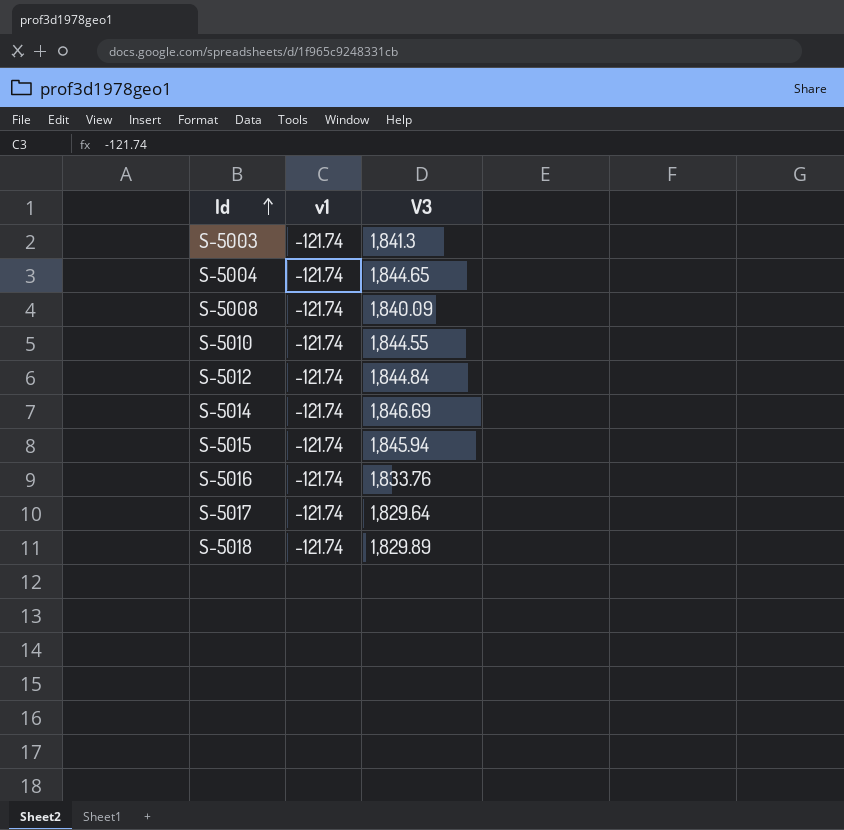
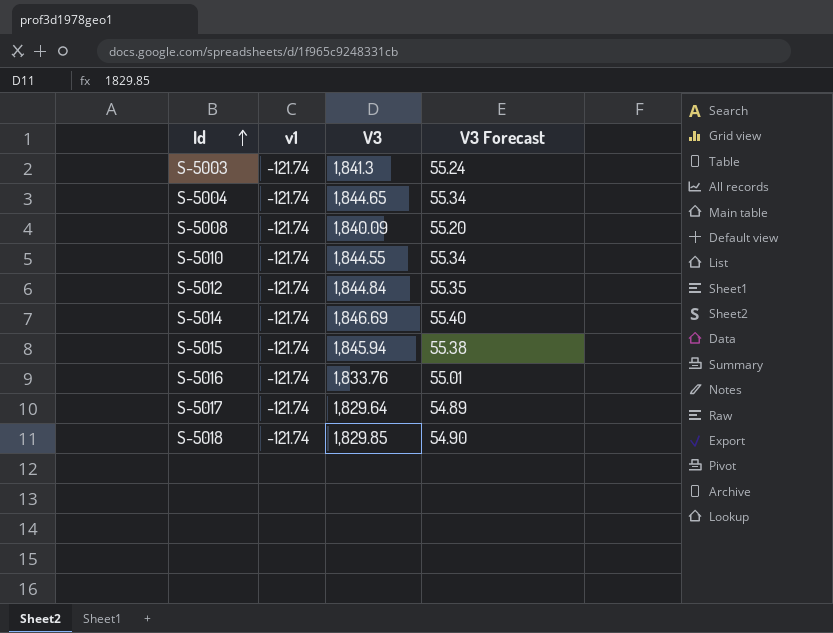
column V3 Forecast | formula: none -> [V3] * 0.03
S-5018 | V3: 1,829.89 -> 1,829.85

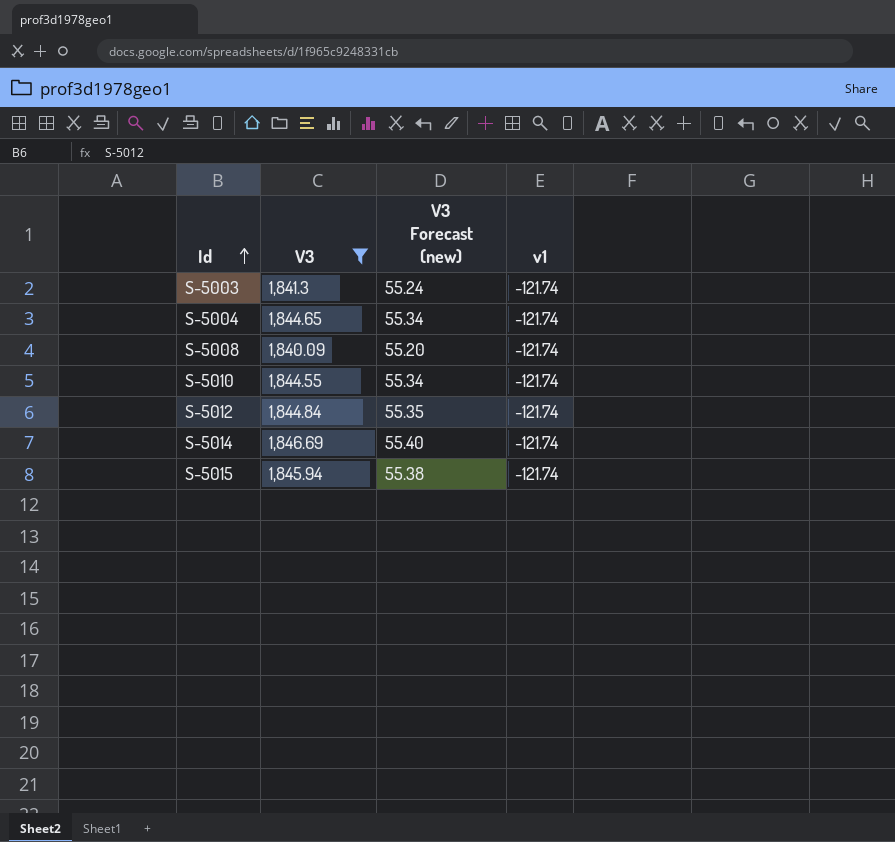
filter: none -> V3 >= 1,840.09
column name: V3 Forecast -> V3 Forecast (new)
column v1 | position: 2 -> 4

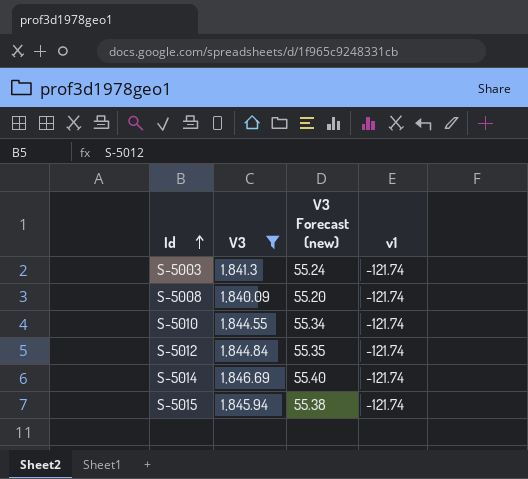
row S-5004: 1,844.65 | 55.34 | -121.74 -> none

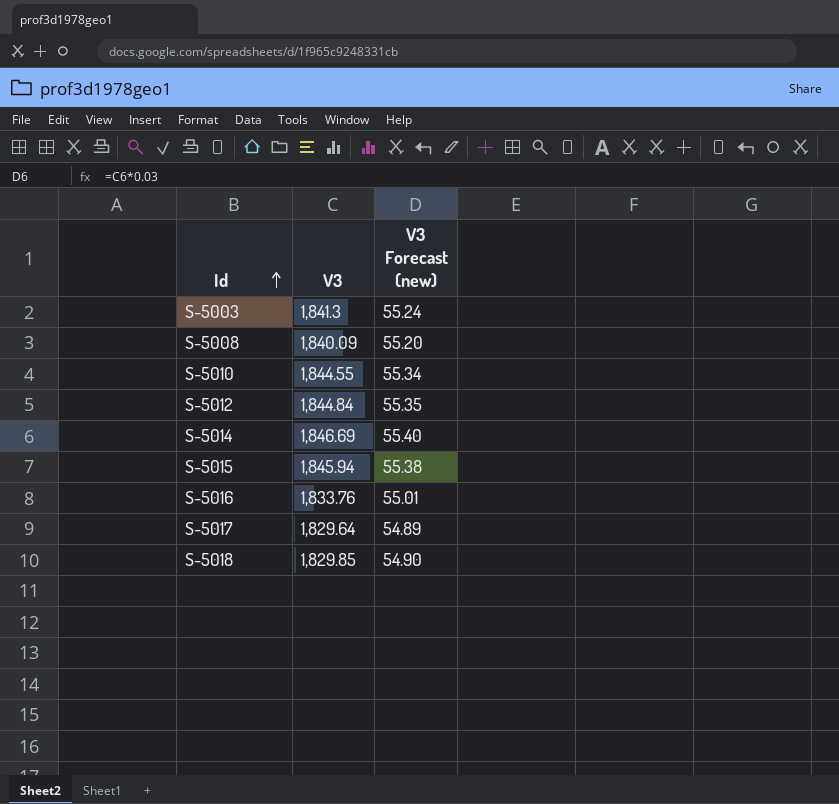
filter: V3 >= 1,840.09 -> none
column v1 | position: 4 -> none

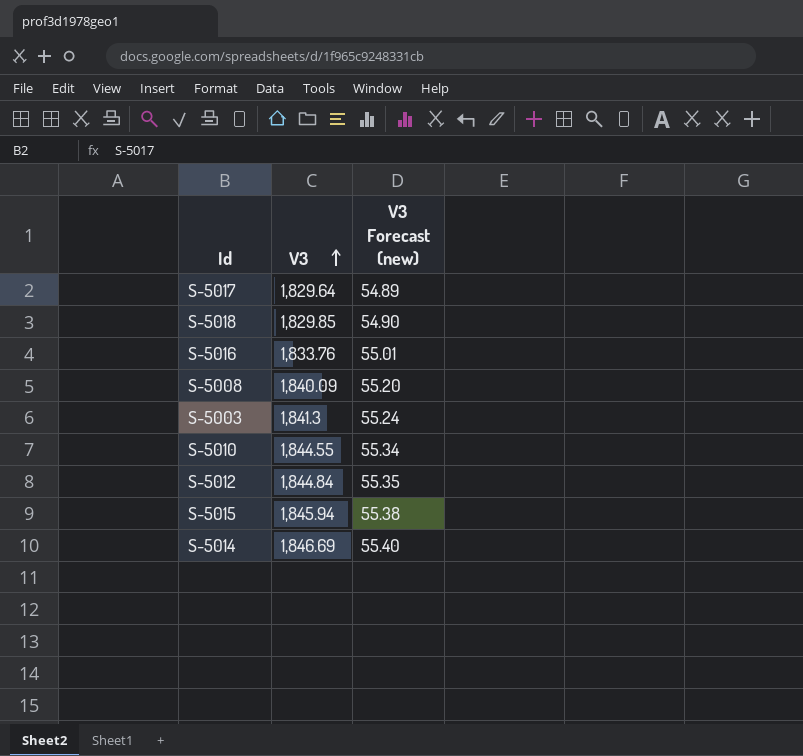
row order: Id ascending -> V3 ascending

